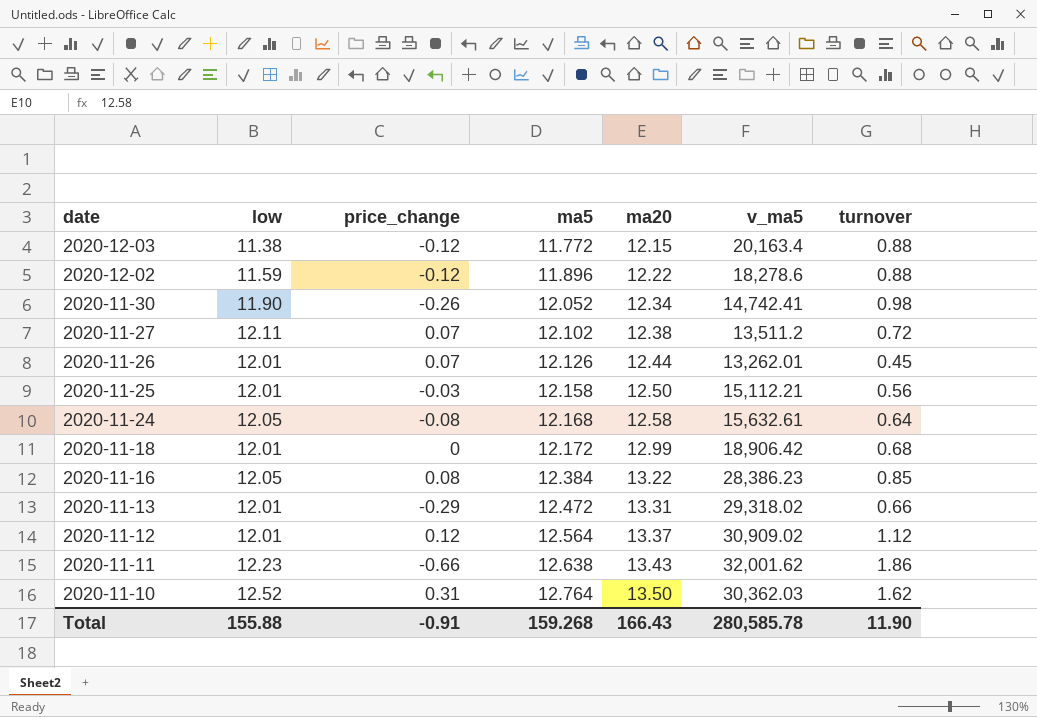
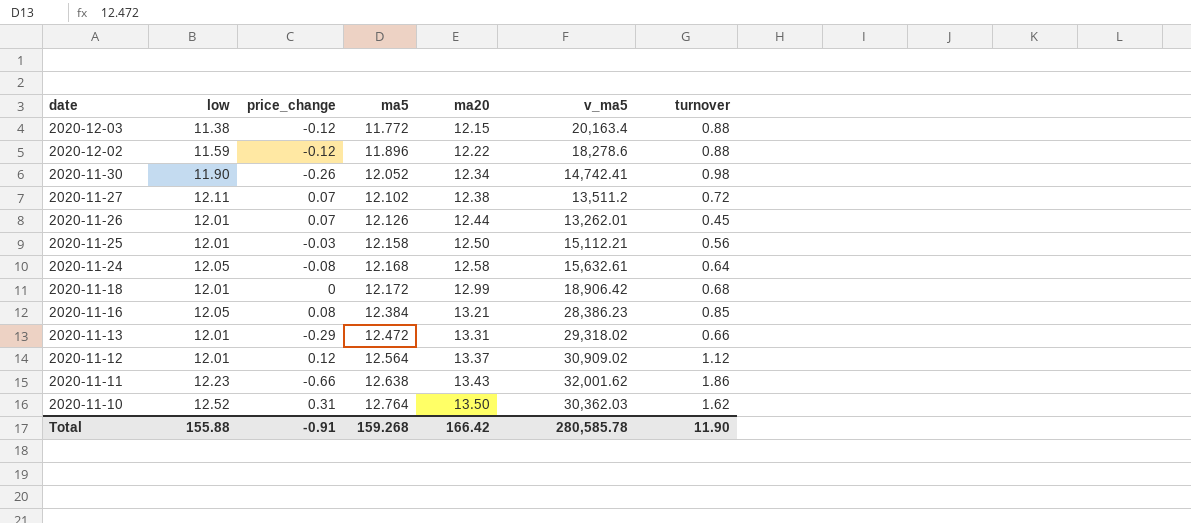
2020-11-16 | ma20: 13.22 -> 13.21
Total | ma20: 166.43 -> 166.42

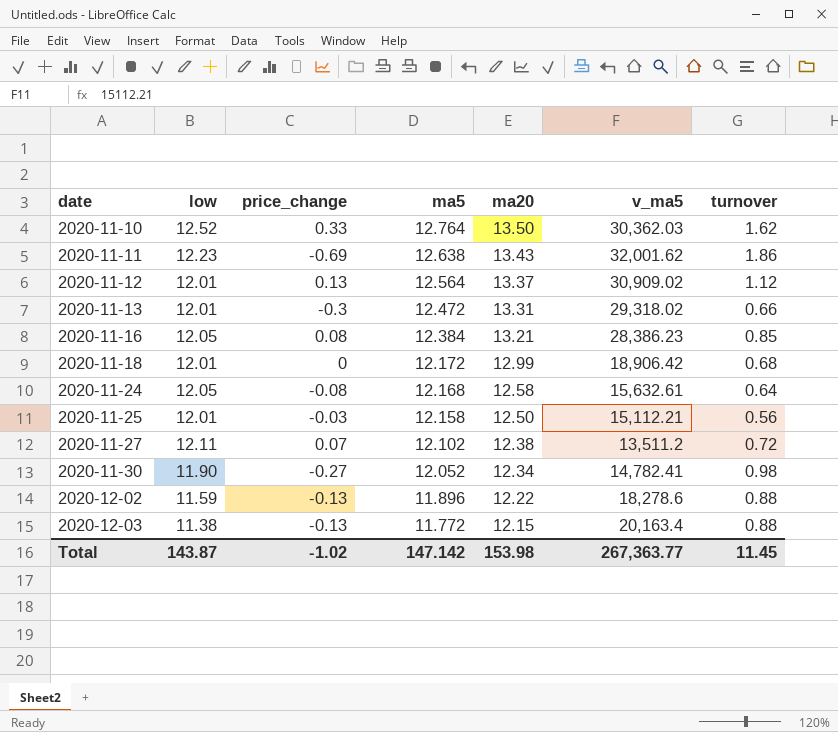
row order: date descending -> date ascending
row 2020-11-26: 12.01 | 0.07 | 12.126 | 12.44 | 13,262.01 | 0.45 -> none
2020-11-10 | price_change: 0.31 -> 0.33
2020-11-11 | price_change: -0.66 -> -0.69
2020-11-12 | price_change: 0.12 -> 0.13
2020-11-13 | price_change: -0.29 -> -0.3
2020-11-30 | price_change: -0.26 -> -0.27
2020-11-30 | v_ma5: 14,742.41 -> 14,782.41
2020-12-02 | price_change: -0.12 -> -0.13
2020-12-03 | price_change: -0.12 -> -0.13
Total | low: 155.88 -> 143.87
Total | price_change: -0.91 -> -1.02
Total | ma5: 159.268 -> 147.142
Total | ma20: 166.42 -> 153.98
Total | v_ma5: 280,585.78 -> 267,363.77
Total | turnover: 11.90 -> 11.45

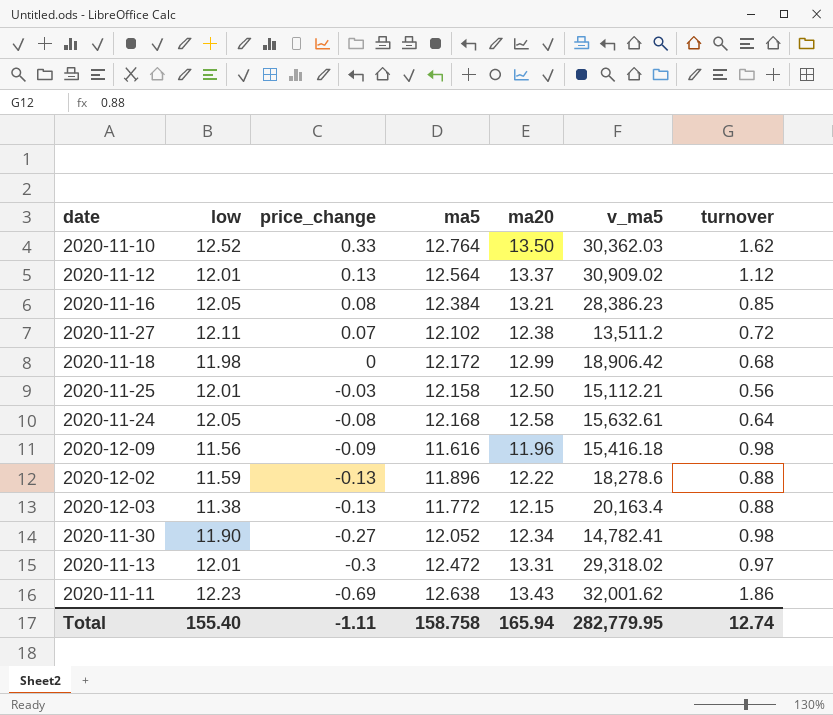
row order: date ascending -> price_change descending
2020-11-18 | low: 12.01 -> 11.98
row 2020-12-09: none -> 11.56 | -0.09 | 11.616 | 11.96 | 15,416.18 | 0.98
2020-11-13 | turnover: 0.66 -> 0.97
Total | low: 143.87 -> 155.40
Total | price_change: -1.02 -> -1.11
Total | ma5: 147.142 -> 158.758
Total | ma20: 153.98 -> 165.94
Total | v_ma5: 267,363.77 -> 282,779.95
Total | turnover: 11.45 -> 12.74

